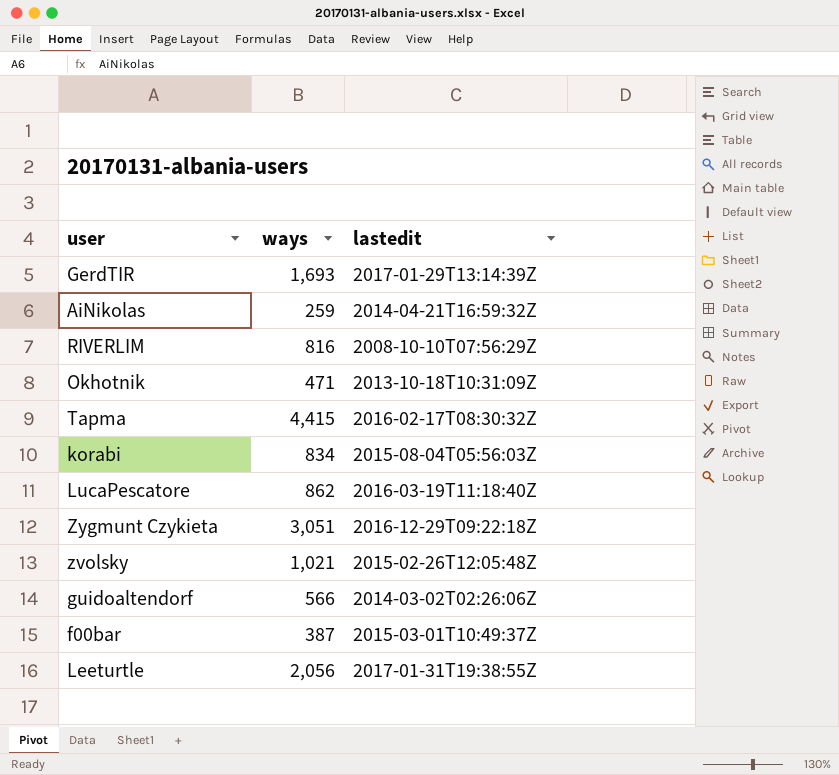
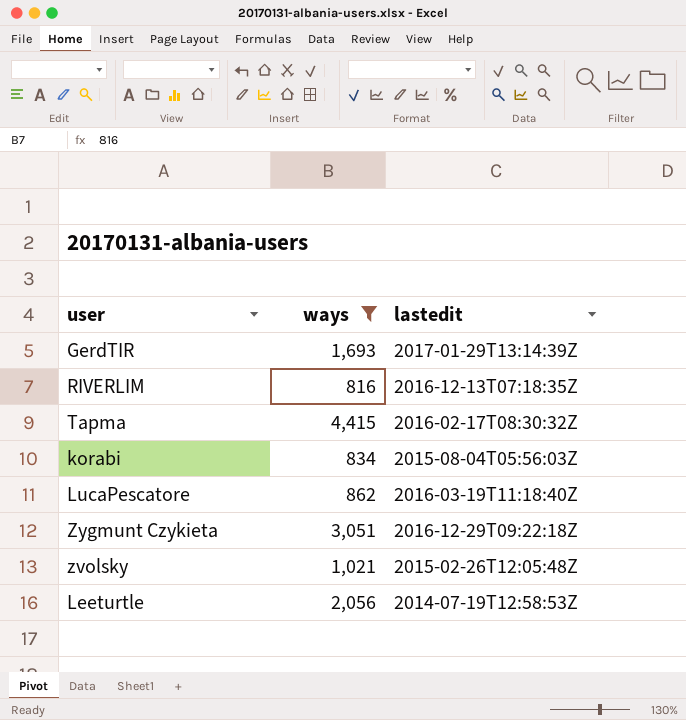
filter: none -> ways >= 816
RIVERLIM | lastedit: 2008-10-10T07:56:29Z -> 2016-12-13T07:18:35Z
Leeturtle | lastedit: 2017-01-31T19:38:55Z -> 2014-07-19T12:58:53Z

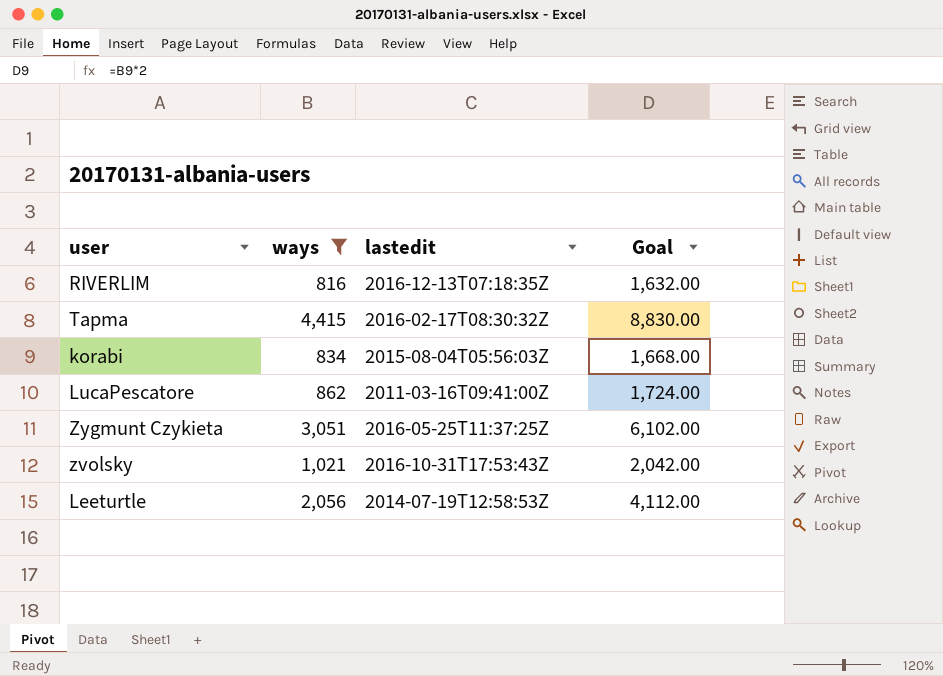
column Goal | formula: none -> [ways] * 2
row GerdTIR: 1,693 | 2017-01-29T13:14:39Z -> none
LucaPescatore | lastedit: 2016-03-19T11:18:40Z -> 2011-03-16T09:41:00Z
Zygmunt Czykieta | lastedit: 2016-12-29T09:22:18Z -> 2016-05-25T11:37:25Z
zvolsky | lastedit: 2015-02-26T12:05:48Z -> 2016-10-31T17:53:43Z

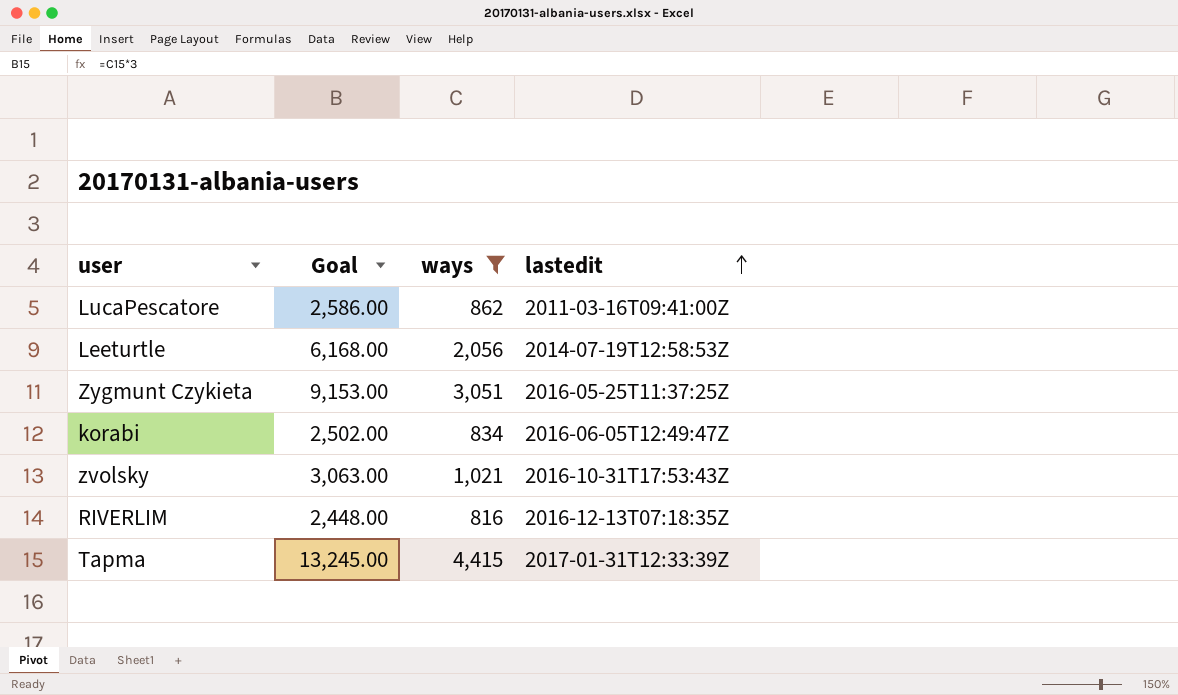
row order: none -> lastedit ascending
column Goal | formula: [ways] * 2 -> [ways] * 3
column Goal | position: 4 -> 2
korabi | lastedit: 2015-08-04T05:56:03Z -> 2016-06-05T12:49:47Z
Tapma | lastedit: 2016-02-17T08:30:32Z -> 2017-01-31T12:33:39Z

